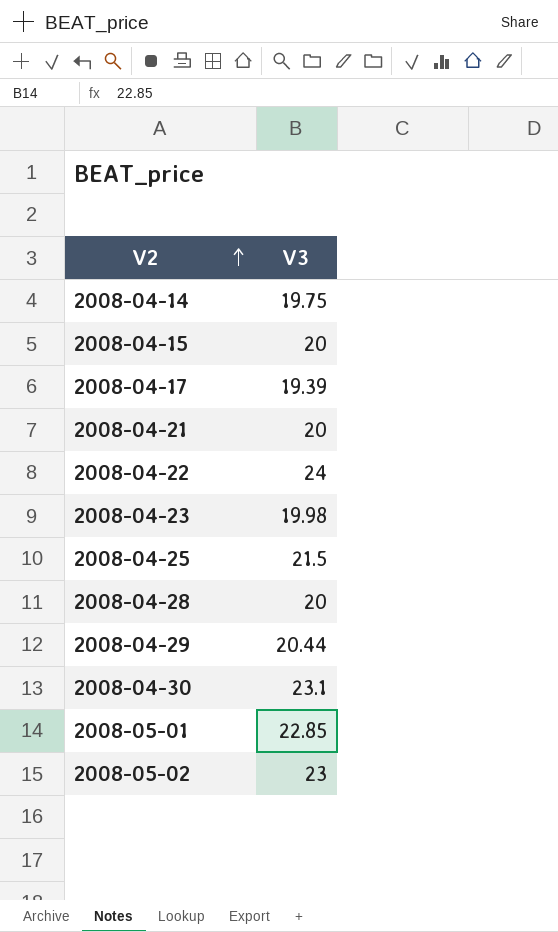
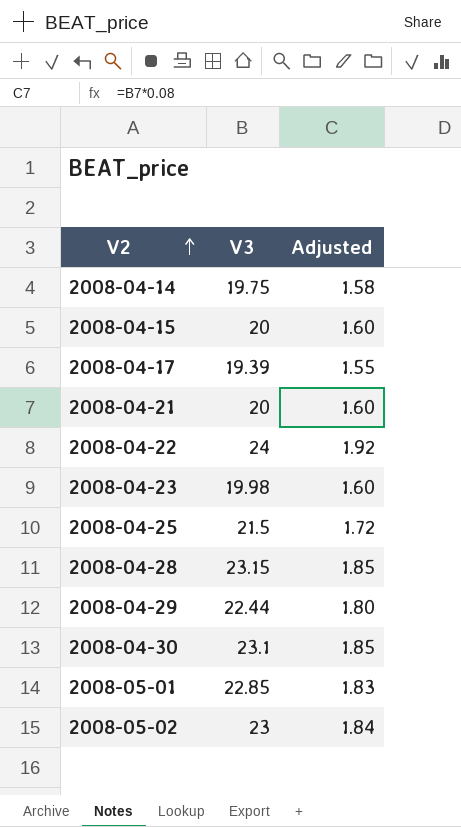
column Adjusted | formula: none -> [V3] * 0.08
2008-04-28 | V3: 20 -> 23.15
2008-04-29 | V3: 20.44 -> 22.44

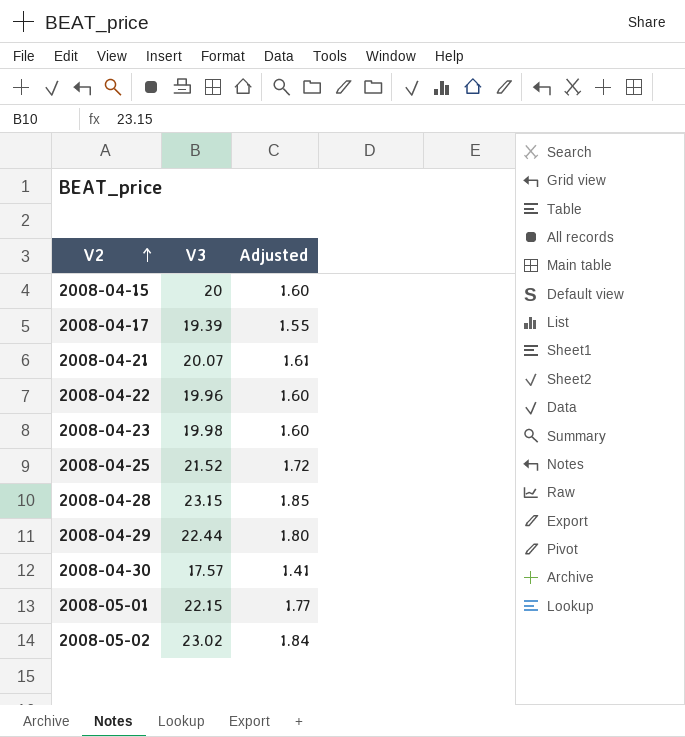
row 2008-04-14: 19.75 | 1.58 -> none
2008-04-21 | V3: 20 -> 20.07
2008-04-21 | Adjusted: 1.60 -> 1.61
2008-04-22 | V3: 24 -> 19.96
2008-04-22 | Adjusted: 1.92 -> 1.60
2008-04-25 | V3: 21.5 -> 21.52
2008-04-30 | V3: 23.1 -> 17.57
2008-04-30 | Adjusted: 1.85 -> 1.41
2008-05-01 | V3: 22.85 -> 22.15
2008-05-01 | Adjusted: 1.83 -> 1.77
2008-05-02 | V3: 23 -> 23.02

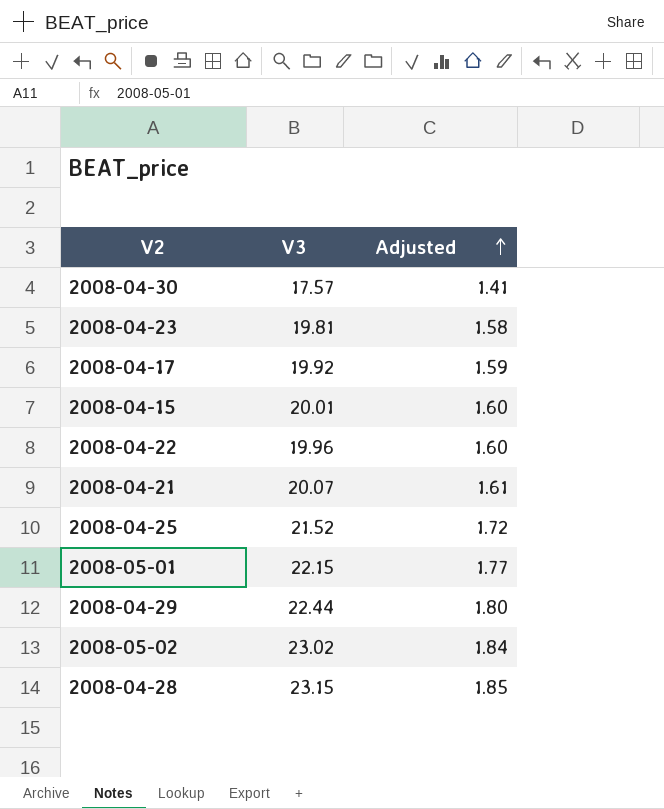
row order: V2 ascending -> Adjusted ascending
2008-04-23 | V3: 19.98 -> 19.81
2008-04-23 | Adjusted: 1.60 -> 1.58
2008-04-17 | V3: 19.39 -> 19.92
2008-04-17 | Adjusted: 1.55 -> 1.59
2008-04-15 | V3: 20 -> 20.01

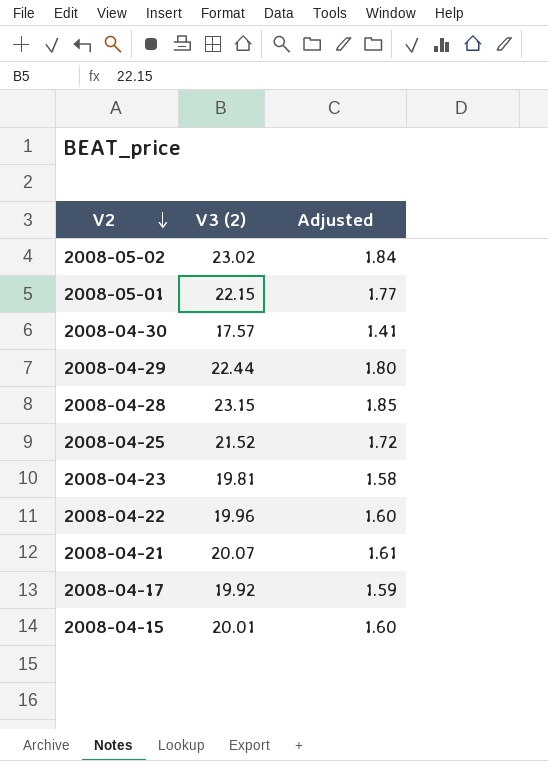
row order: Adjusted ascending -> V2 descending
column name: V3 -> V3 (2)

